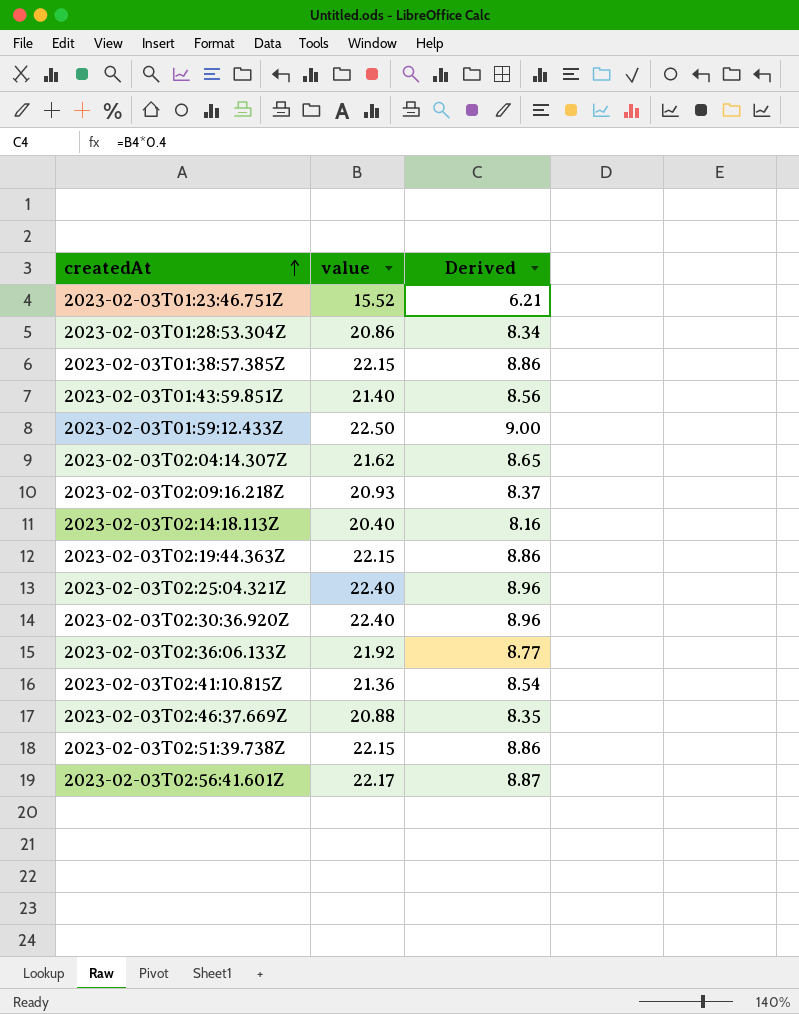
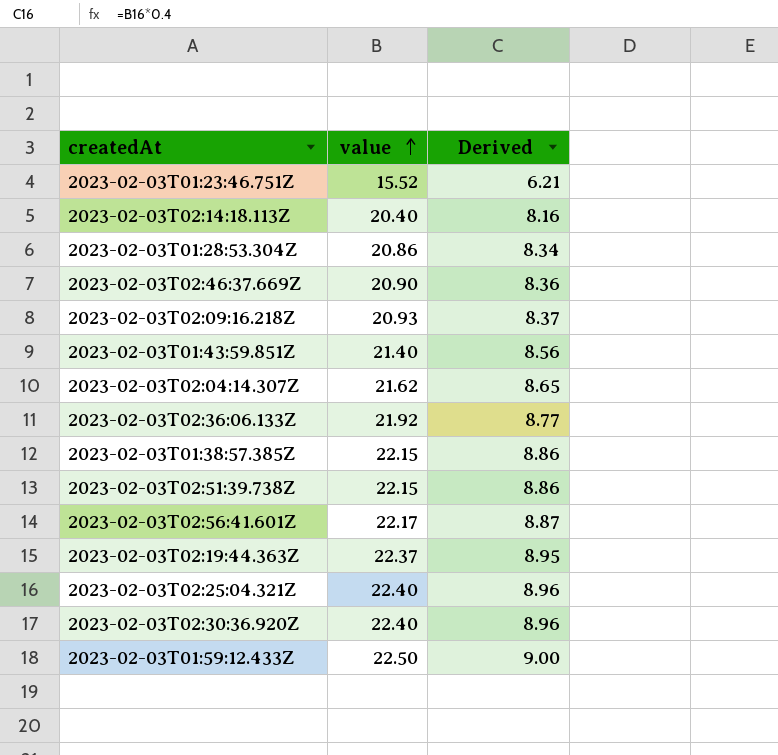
row order: createdAt ascending -> value ascending
row 2023-02-03T02:41:10.815Z: 21.36 | 8.54 -> none
2023-02-03T02:46:37.669Z | value: 20.88 -> 20.90
2023-02-03T02:46:37.669Z | Derived: 8.35 -> 8.36
2023-02-03T02:19:44.363Z | value: 22.15 -> 22.37
2023-02-03T02:19:44.363Z | Derived: 8.86 -> 8.95

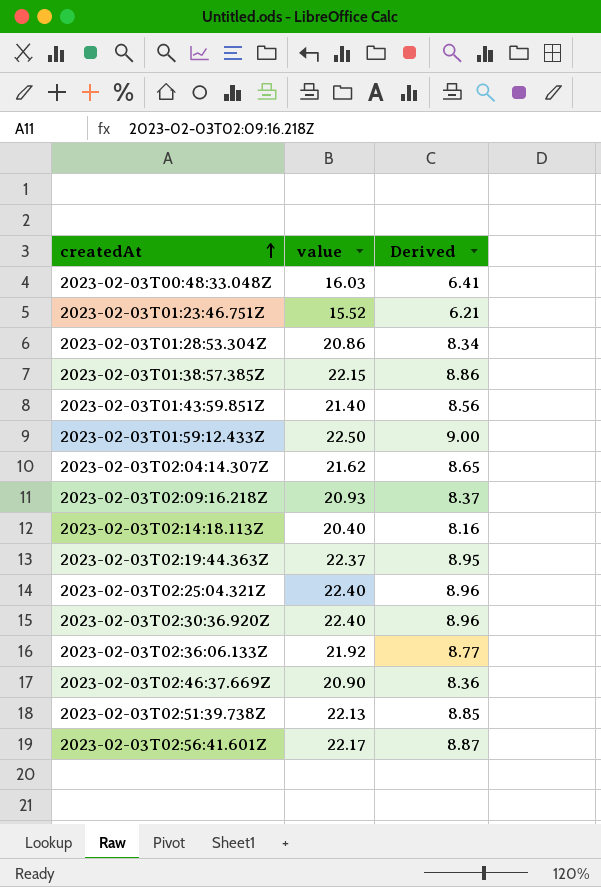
row order: value ascending -> createdAt ascending
row 2023-02-03T00:48:33.048Z: none -> 16.03 | 6.41
2023-02-03T02:51:39.738Z | value: 22.15 -> 22.13
2023-02-03T02:51:39.738Z | Derived: 8.86 -> 8.85

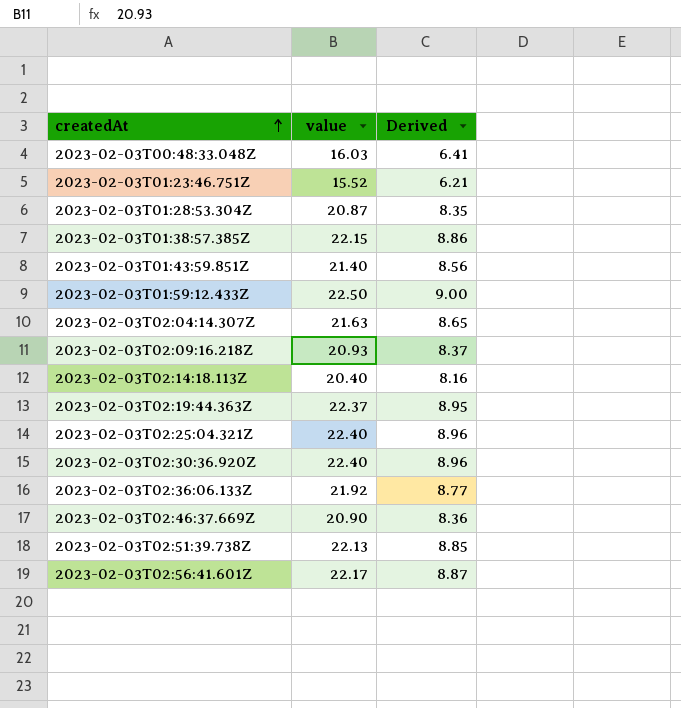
2023-02-03T01:28:53.304Z | value: 20.86 -> 20.87
2023-02-03T01:28:53.304Z | Derived: 8.34 -> 8.35
2023-02-03T02:04:14.307Z | value: 21.62 -> 21.63

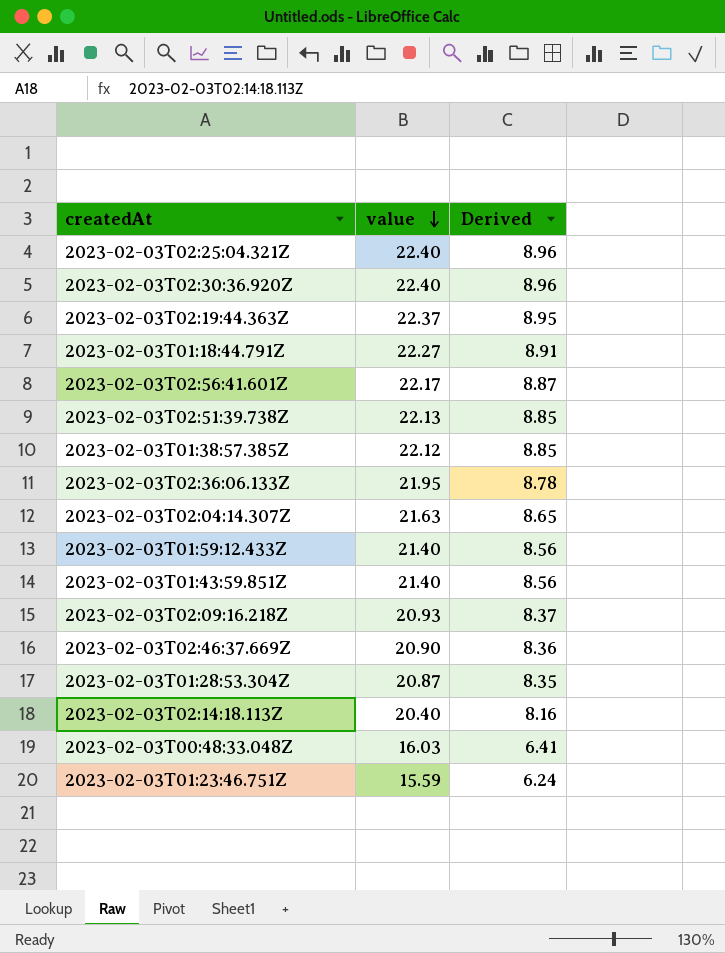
row order: createdAt ascending -> value descending
row 2023-02-03T01:18:44.791Z: none -> 22.27 | 8.91
2023-02-03T01:38:57.385Z | value: 22.15 -> 22.12
2023-02-03T01:38:57.385Z | Derived: 8.86 -> 8.85
2023-02-03T02:36:06.133Z | value: 21.92 -> 21.95
2023-02-03T02:36:06.133Z | Derived: 8.77 -> 8.78
2023-02-03T01:59:12.433Z | value: 22.50 -> 21.40
2023-02-03T01:59:12.433Z | Derived: 9.00 -> 8.56
2023-02-03T01:23:46.751Z | value: 15.52 -> 15.59
2023-02-03T01:23:46.751Z | Derived: 6.21 -> 6.24

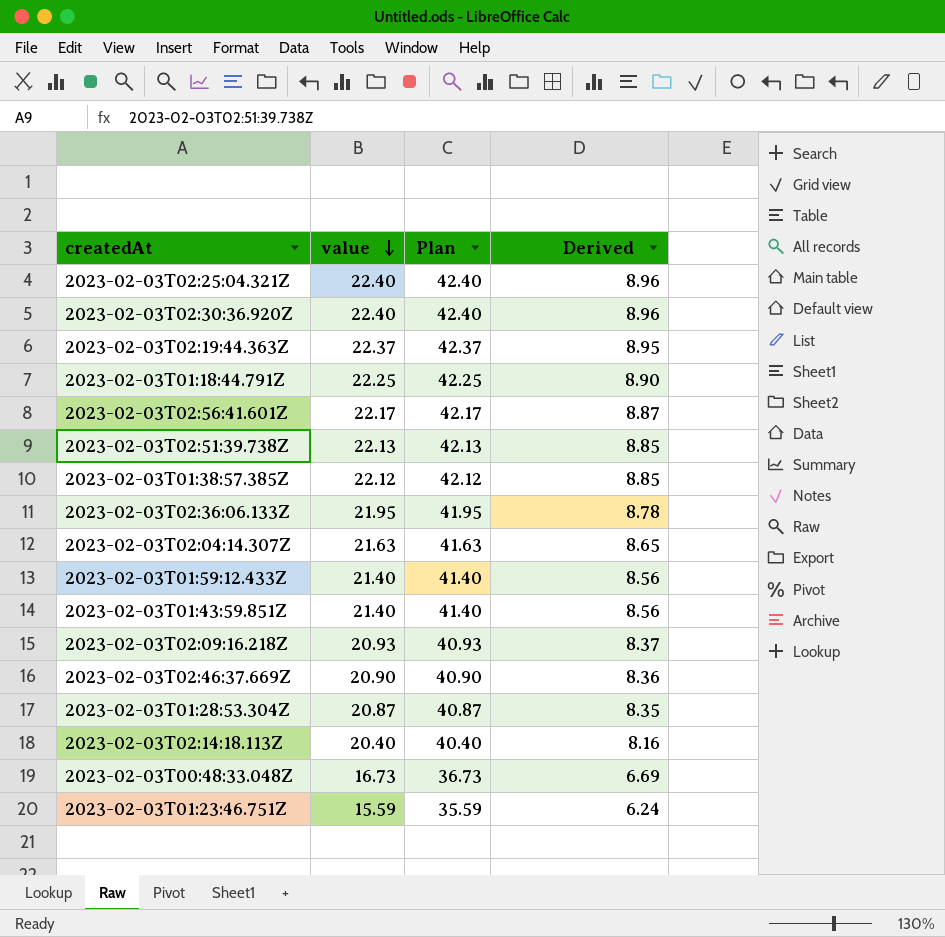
column Plan | formula: none -> [value] + 20
2023-02-03T01:18:44.791Z | value: 22.27 -> 22.25
2023-02-03T01:18:44.791Z | Derived: 8.91 -> 8.90
2023-02-03T00:48:33.048Z | value: 16.03 -> 16.73
2023-02-03T00:48:33.048Z | Derived: 6.41 -> 6.69

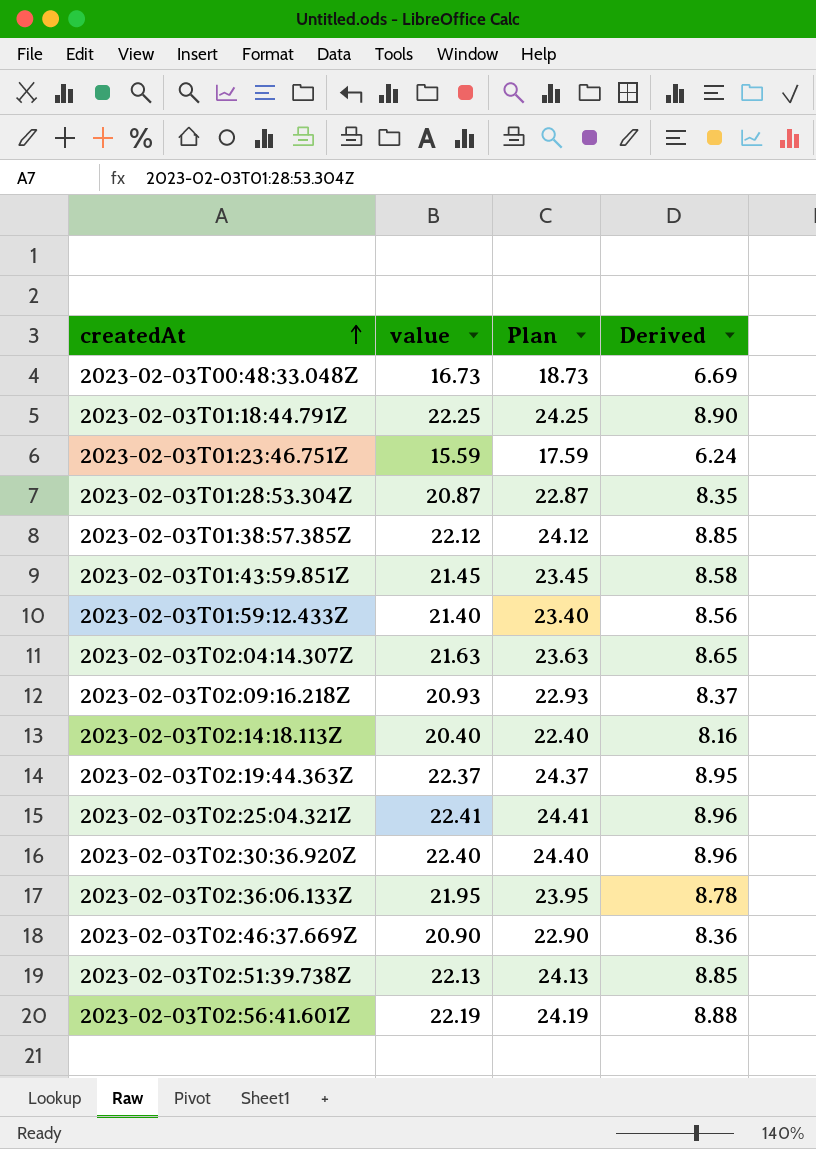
row order: value descending -> createdAt ascending
column Plan | formula: [value] + 20 -> [value] + 2
2023-02-03T01:43:59.851Z | value: 21.40 -> 21.45
2023-02-03T01:43:59.851Z | Derived: 8.56 -> 8.58
2023-02-03T02:25:04.321Z | value: 22.40 -> 22.41
2023-02-03T02:56:41.601Z | value: 22.17 -> 22.19
2023-02-03T02:56:41.601Z | Derived: 8.87 -> 8.88

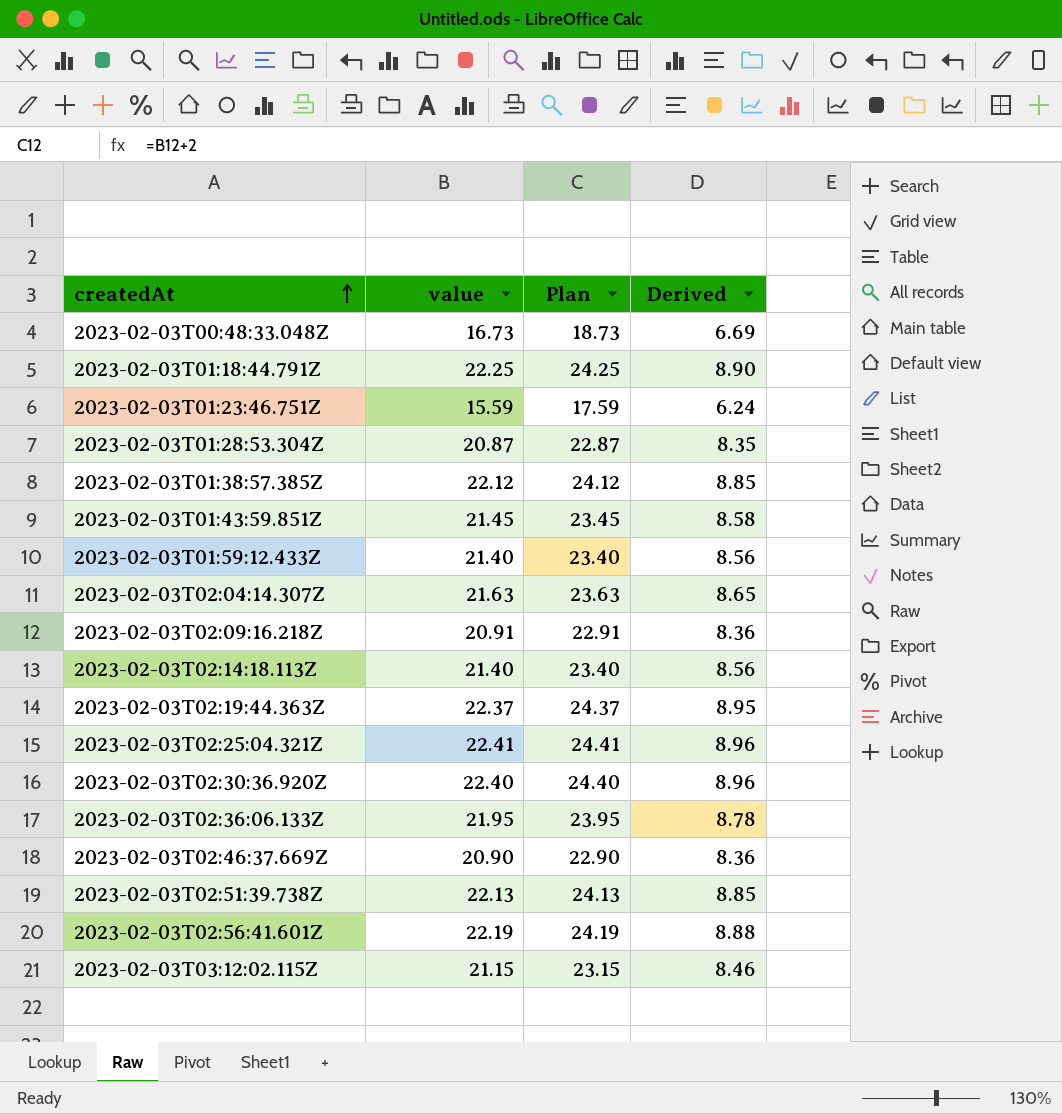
2023-02-03T02:09:16.218Z | value: 20.93 -> 20.91
2023-02-03T02:09:16.218Z | Plan: 22.93 -> 22.91
2023-02-03T02:09:16.218Z | Derived: 8.37 -> 8.36
2023-02-03T02:14:18.113Z | value: 20.40 -> 21.40
2023-02-03T02:14:18.113Z | Plan: 22.40 -> 23.40
2023-02-03T02:14:18.113Z | Derived: 8.16 -> 8.56
row 2023-02-03T03:12:02.115Z: none -> 21.15 | 23.15 | 8.46

